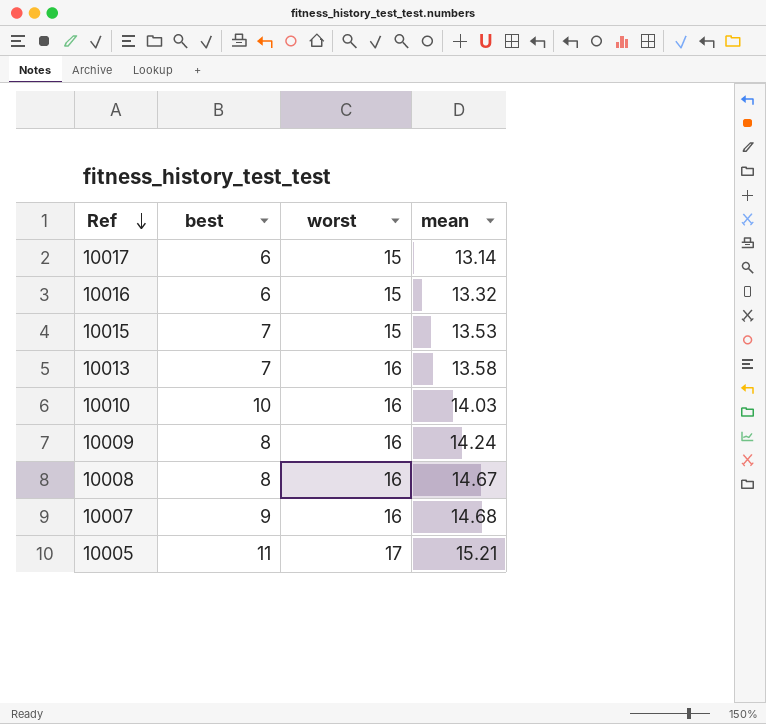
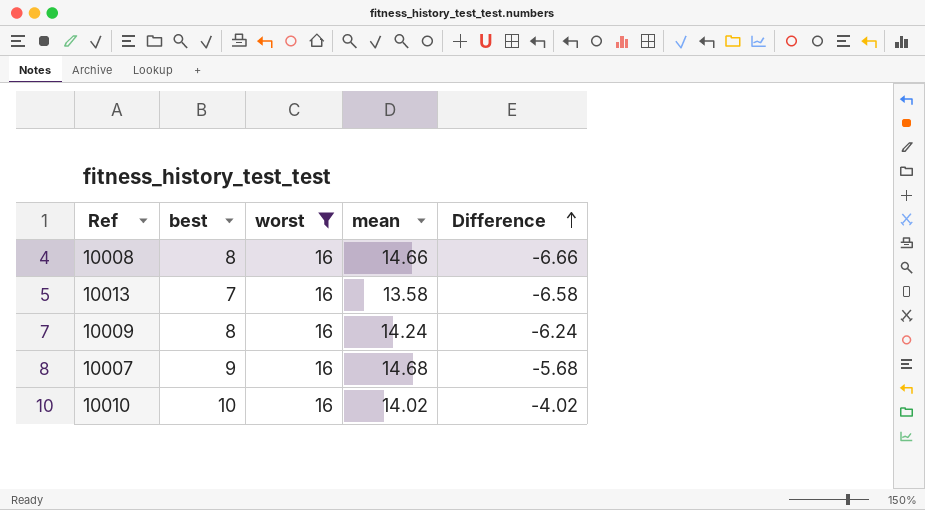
filter: none -> worst = 16
row order: Ref descending -> Difference ascending
column Difference | formula: none -> [best] - [mean]
10008 | mean: 14.67 -> 14.66
10010 | mean: 14.03 -> 14.02

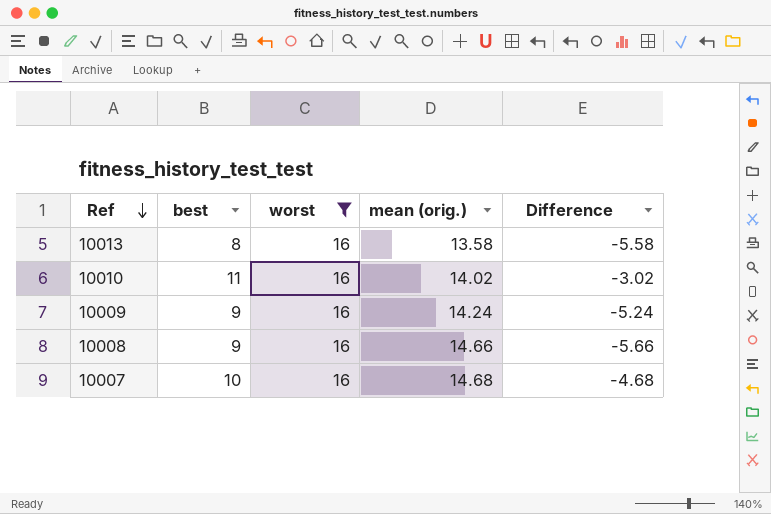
row order: Difference ascending -> Ref descending
column name: mean -> mean (orig.)
10013 | best: 7 -> 8
10013 | Difference: -6.58 -> -5.58
10010 | best: 10 -> 11
10010 | Difference: -4.02 -> -3.02
10009 | best: 8 -> 9
10009 | Difference: -6.24 -> -5.24
10008 | best: 8 -> 9
10008 | Difference: -6.66 -> -5.66
10007 | best: 9 -> 10
10007 | Difference: -5.68 -> -4.68

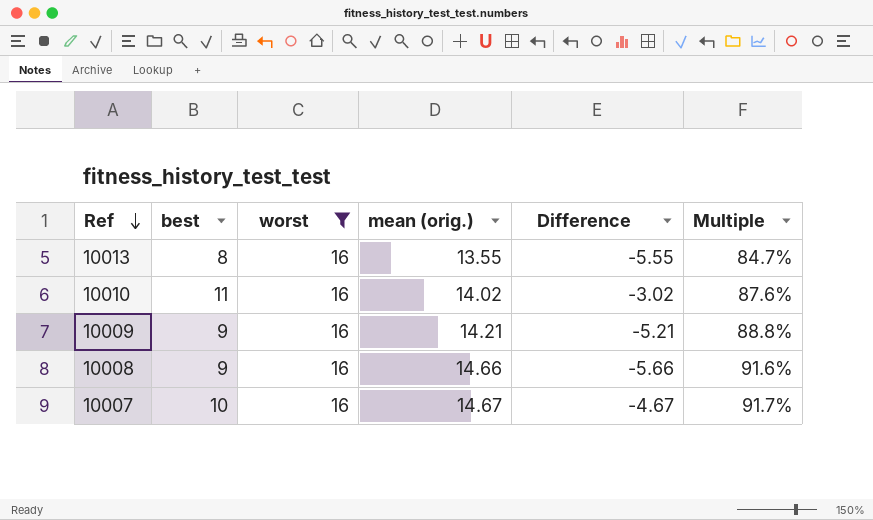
column Multiple | formula: none -> [mean (orig.)] / [worst]
10013 | mean (orig.): 13.58 -> 13.55
10013 | Difference: -5.58 -> -5.55
10009 | mean (orig.): 14.24 -> 14.21
10009 | Difference: -5.24 -> -5.21
10007 | mean (orig.): 14.68 -> 14.67
10007 | Difference: -4.68 -> -4.67

